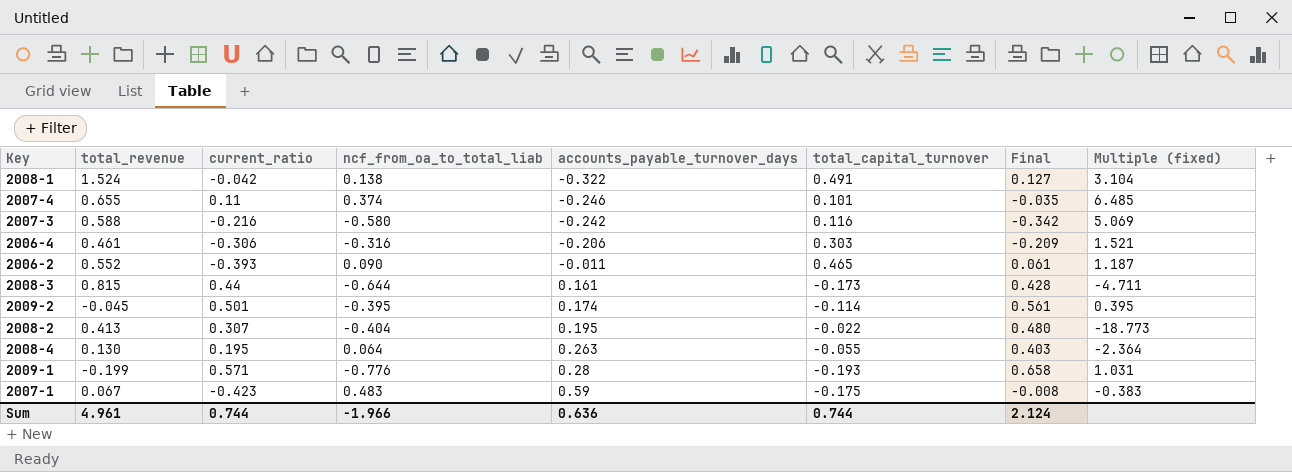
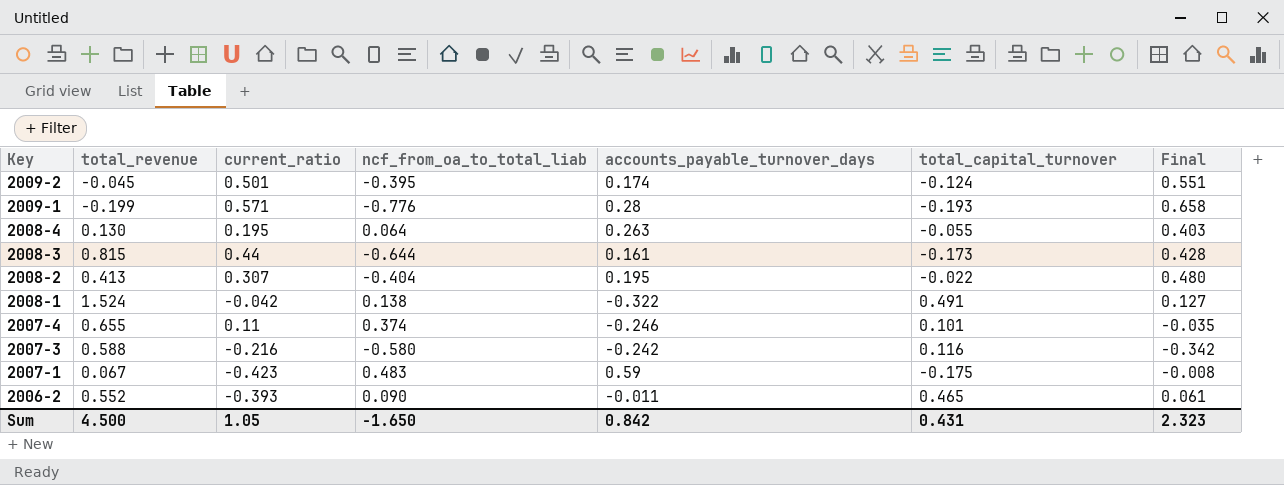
row order: accounts_payable_turnover_days ascending -> Key descending
column Multiple (fixed) | formula: [total_revenue] / [total_capital_turnover] -> none
row 2006-4: 0.461 | -0.306 | -0.316 | -0.206 | 0.303 | -0.209 | 1.521 -> none
2009-2 | total_capital_turnover: -0.114 -> -0.124
2009-2 | Final: 0.561 -> 0.551
Sum | total_revenue: 4.961 -> 4.500
Sum | current_ratio: 0.744 -> 1.05
Sum | ncf_from_oa_to_total_liab: -1.966 -> -1.650
Sum | accounts_payable_turnover_days: 0.636 -> 0.842
Sum | total_capital_turnover: 0.744 -> 0.431
Sum | Final: 2.124 -> 2.323

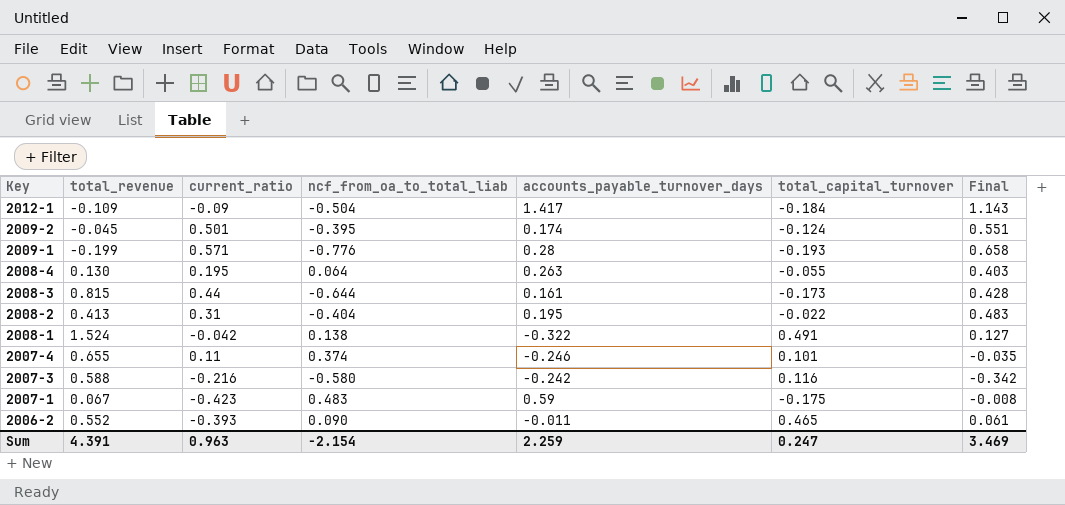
row 2012-1: none -> -0.109 | -0.09 | -0.504 | 1.417 | -0.184 | 1.143
2008-2 | current_ratio: 0.307 -> 0.31
2008-2 | Final: 0.480 -> 0.483
Sum | total_revenue: 4.500 -> 4.391
Sum | current_ratio: 1.05 -> 0.963
Sum | ncf_from_oa_to_total_liab: -1.650 -> -2.154
Sum | accounts_payable_turnover_days: 0.842 -> 2.259
Sum | total_capital_turnover: 0.431 -> 0.247
Sum | Final: 2.323 -> 3.469

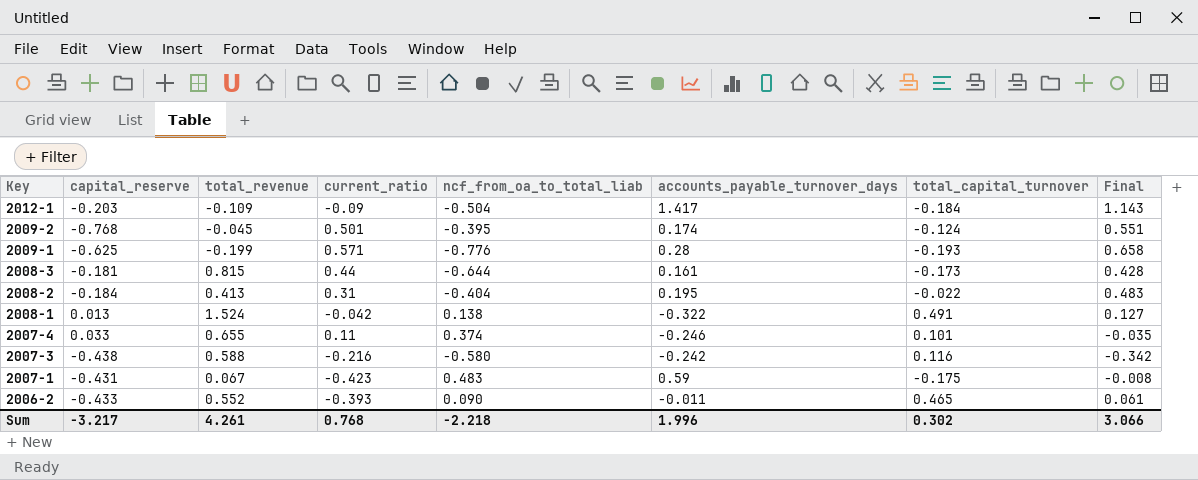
column capital_reserve | position: none -> 2
row 2008-4: 0.130 | 0.195 | 0.064 | 0.263 | -0.055 | 0.403 -> none
Sum | total_revenue: 4.391 -> 4.261
Sum | current_ratio: 0.963 -> 0.768
Sum | ncf_from_oa_to_total_liab: -2.154 -> -2.218
Sum | accounts_payable_turnover_days: 2.259 -> 1.996
Sum | total_capital_turnover: 0.247 -> 0.302
Sum | Final: 3.469 -> 3.066

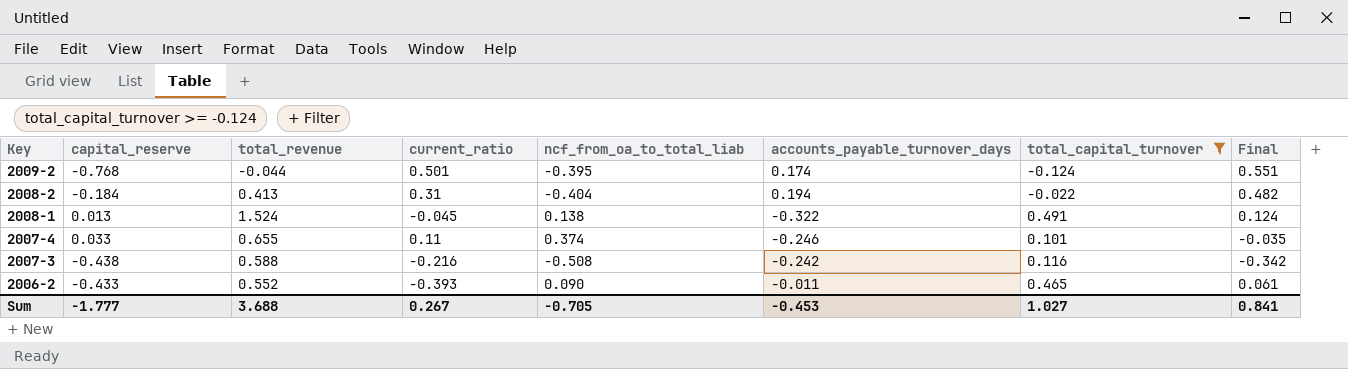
filter: none -> total_capital_turnover >= -0.124
2009-2 | total_revenue: -0.045 -> -0.044
2008-2 | accounts_payable_turnover_days: 0.195 -> 0.194
2008-2 | Final: 0.483 -> 0.482
2008-1 | current_ratio: -0.042 -> -0.045
2008-1 | Final: 0.127 -> 0.124
2007-3 | ncf_from_oa_to_total_liab: -0.580 -> -0.508
Sum | capital_reserve: -3.217 -> -1.777
Sum | total_revenue: 4.261 -> 3.688
Sum | current_ratio: 0.768 -> 0.267
Sum | ncf_from_oa_to_total_liab: -2.218 -> -0.705
Sum | accounts_payable_turnover_days: 1.996 -> -0.453
Sum | total_capital_turnover: 0.302 -> 1.027
Sum | Final: 3.066 -> 0.841

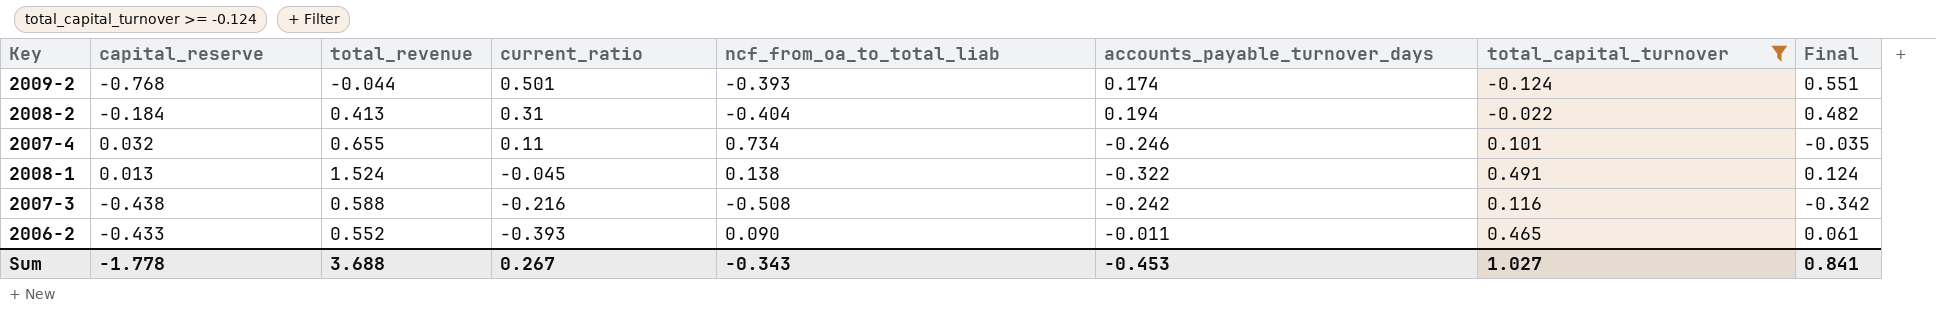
row order: Key descending -> current_ratio descending
2009-2 | ncf_from_oa_to_total_liab: -0.395 -> -0.393
2007-4 | capital_reserve: 0.033 -> 0.032
2007-4 | ncf_from_oa_to_total_liab: 0.374 -> 0.734
Sum | capital_reserve: -1.777 -> -1.778
Sum | ncf_from_oa_to_total_liab: -0.705 -> -0.343

